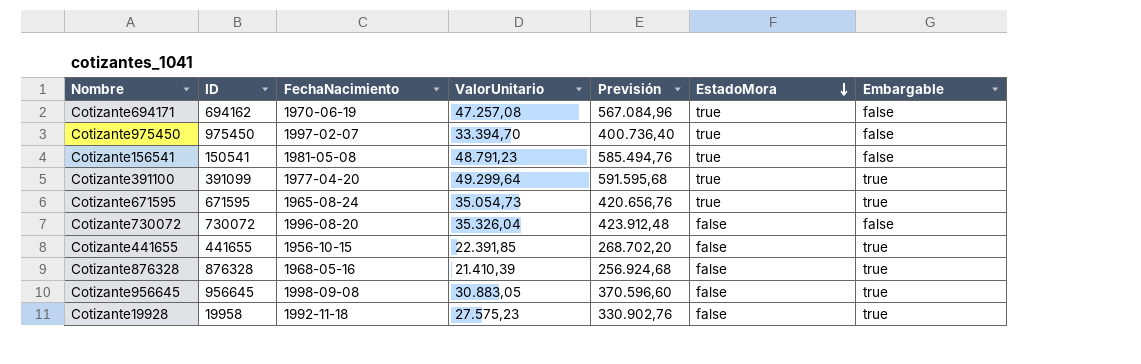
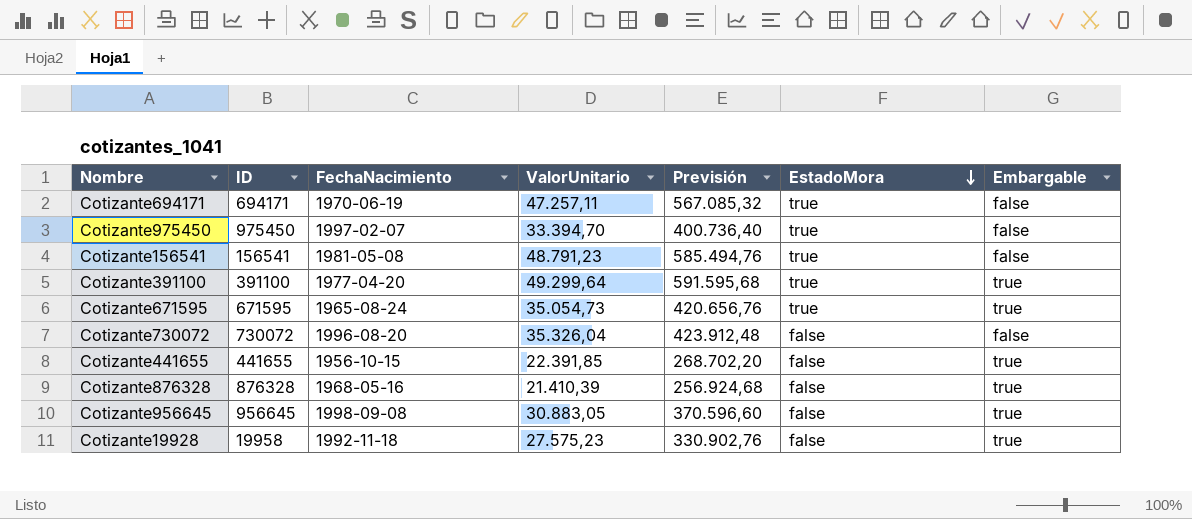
Cotizante694171 | ID: 694162 -> 694171
Cotizante694171 | ValorUnitario: 47.257,08 -> 47.257,11
Cotizante694171 | Previsión: 567.084,96 -> 567.085,32
Cotizante156541 | ID: 150541 -> 156541
Cotizante391100 | ID: 391099 -> 391100

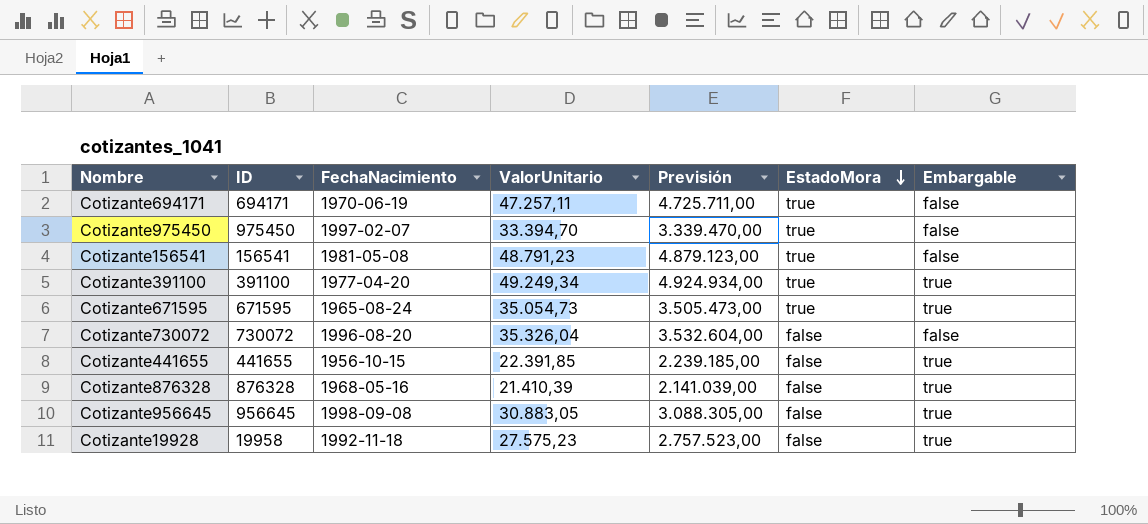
column Previsión | formula: [ValorUnitario] * 12 -> [ValorUnitario] * 100
Cotizante391100 | ValorUnitario: 49.299,64 -> 49.249,34

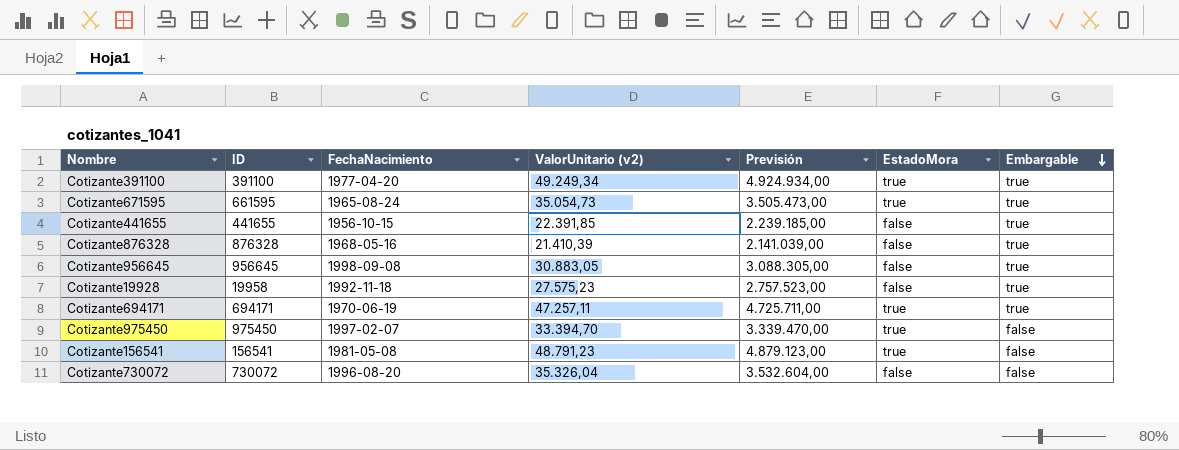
row order: EstadoMora descending -> Embargable descending
column name: ValorUnitario -> ValorUnitario (v2)
Cotizante671595 | ID: 671595 -> 661595
Cotizante694171 | Embargable: false -> true

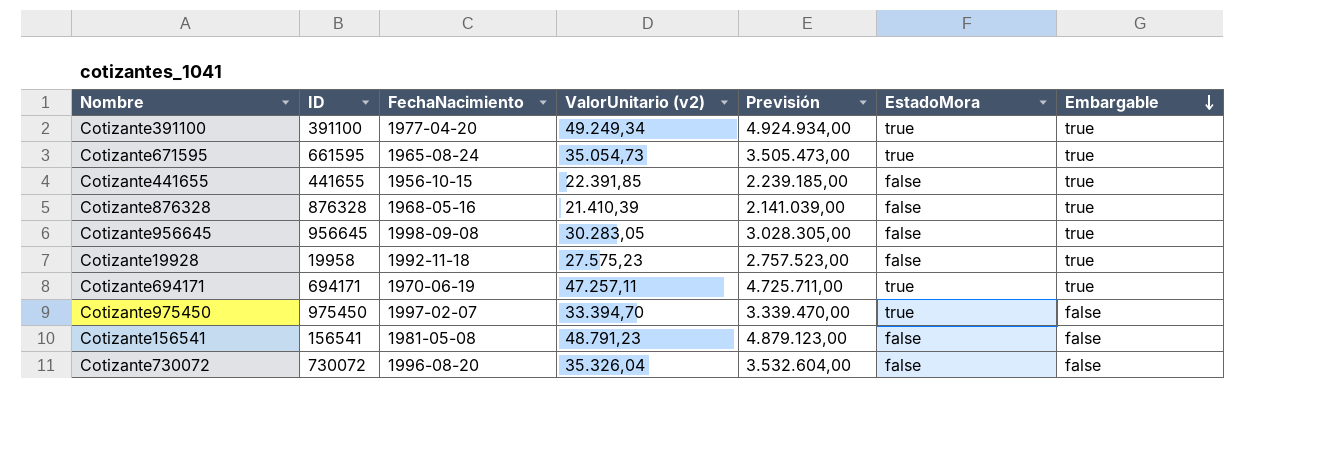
Cotizante956645 | ValorUnitario (v2): 30.883,05 -> 30.283,05
Cotizante956645 | Previsión: 3.088.305,00 -> 3.028.305,00
Cotizante156541 | EstadoMora: true -> false

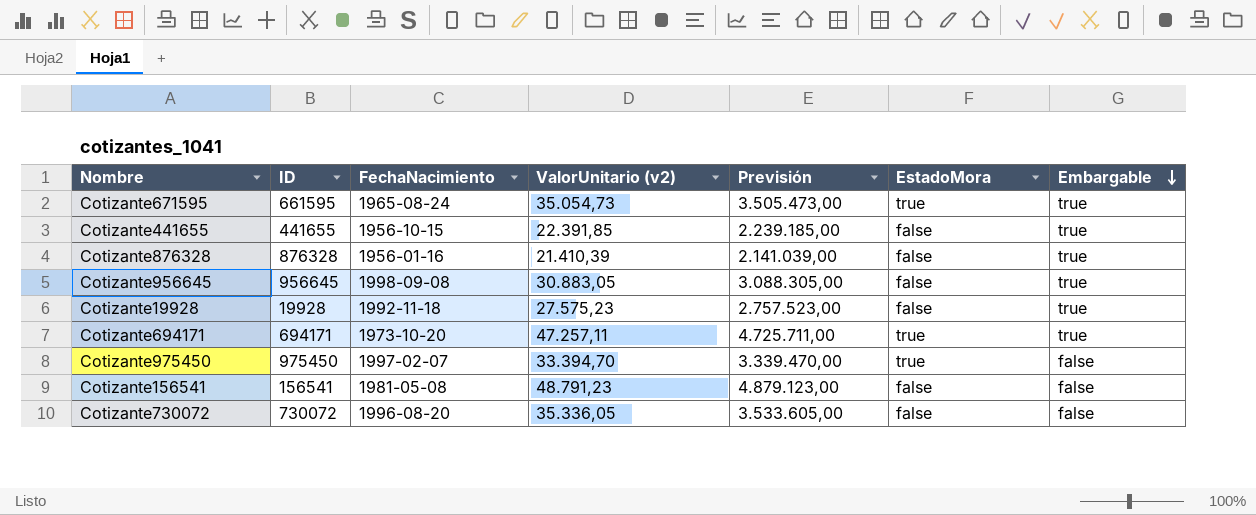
row Cotizante391100: 391100 | 1977-04-20 | 49.249,34 | 4.924.934,00 | true | true -> none
Cotizante876328 | FechaNacimiento: 1968-05-16 -> 1956-01-16
Cotizante956645 | ValorUnitario (v2): 30.283,05 -> 30.883,05
Cotizante956645 | Previsión: 3.028.305,00 -> 3.088.305,00
Cotizante19928 | ID: 19958 -> 19928
Cotizante694171 | FechaNacimiento: 1970-06-19 -> 1973-10-20
Cotizante730072 | ValorUnitario (v2): 35.326,04 -> 35.336,05
Cotizante730072 | Previsión: 3.532.604,00 -> 3.533.605,00

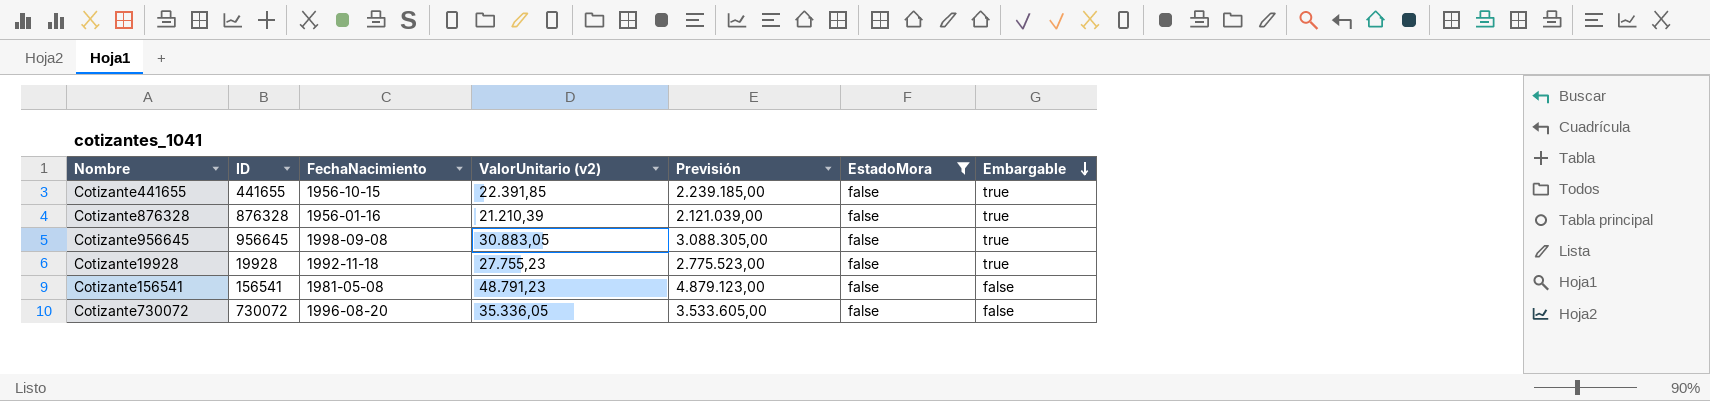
filter: none -> EstadoMora = false
Cotizante876328 | ValorUnitario (v2): 21.410,39 -> 21.210,39
Cotizante876328 | Previsión: 2.141.039,00 -> 2.121.039,00
Cotizante19928 | ValorUnitario (v2): 27.575,23 -> 27.755,23
Cotizante19928 | Previsión: 2.757.523,00 -> 2.775.523,00

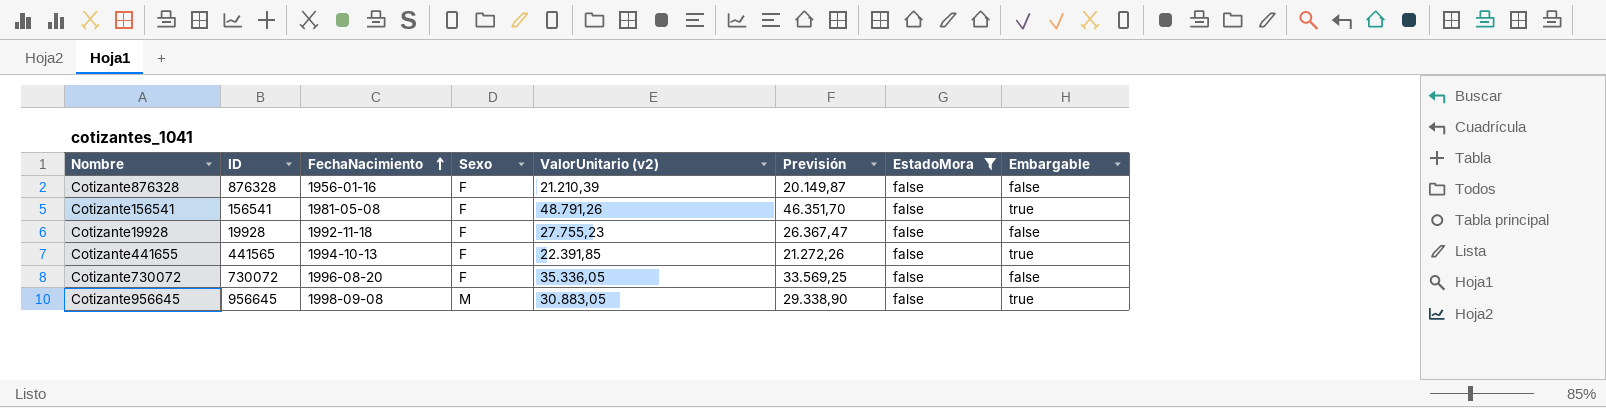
row order: Embargable descending -> FechaNacimiento ascending
column Sexo | position: none -> 4
column Previsión | formula: [ValorUnitario (v2)] * 100 -> [ValorUnitario (v2)] * 0,95
Cotizante876328 | Embargable: true -> false
Cotizante156541 | ValorUnitario (v2): 48.791,23 -> 48.791,26
Cotizante156541 | Embargable: false -> true
Cotizante19928 | Embargable: true -> false
Cotizante441655 | ID: 441655 -> 441565
Cotizante441655 | FechaNacimiento: 1956-10-15 -> 1994-10-13

